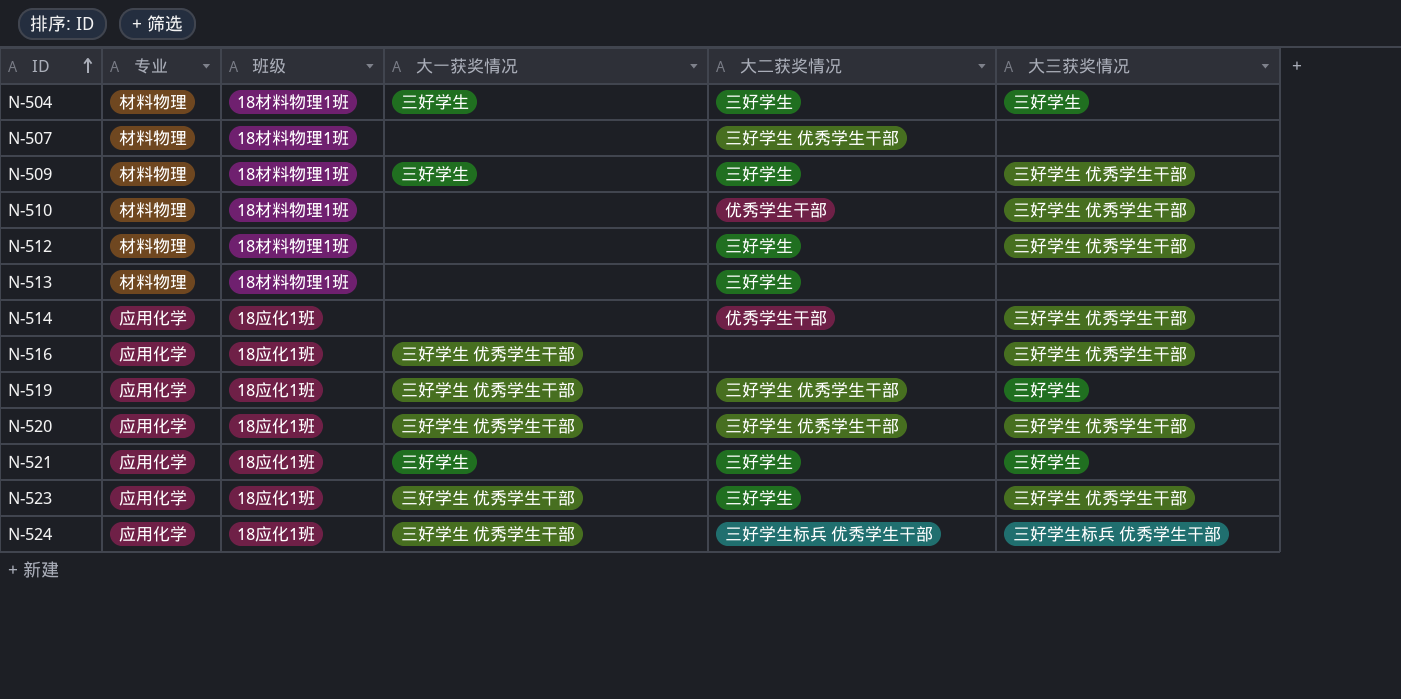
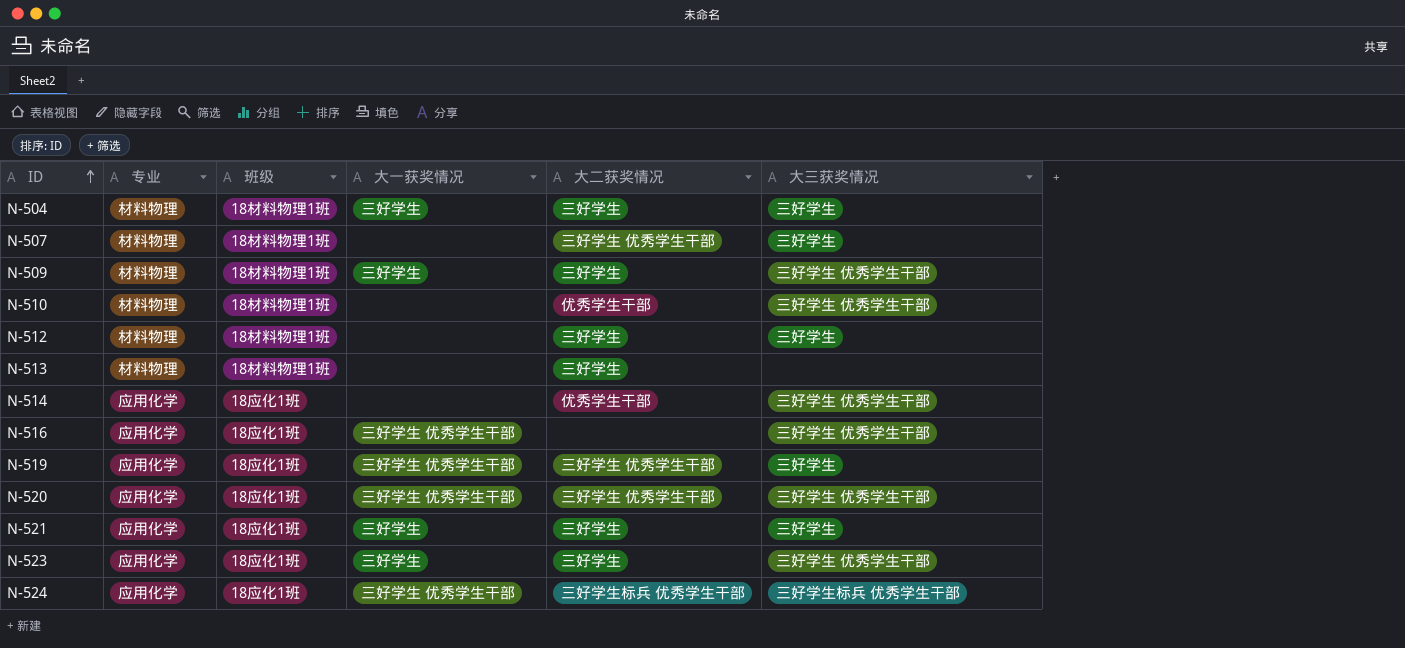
N-507 | 大三获奖情况: none -> 三好学生
N-512 | 大三获奖情况: 三好学生 优秀学生干部 -> 三好学生
N-523 | 大一获奖情况: 三好学生 优秀学生干部 -> 三好学生

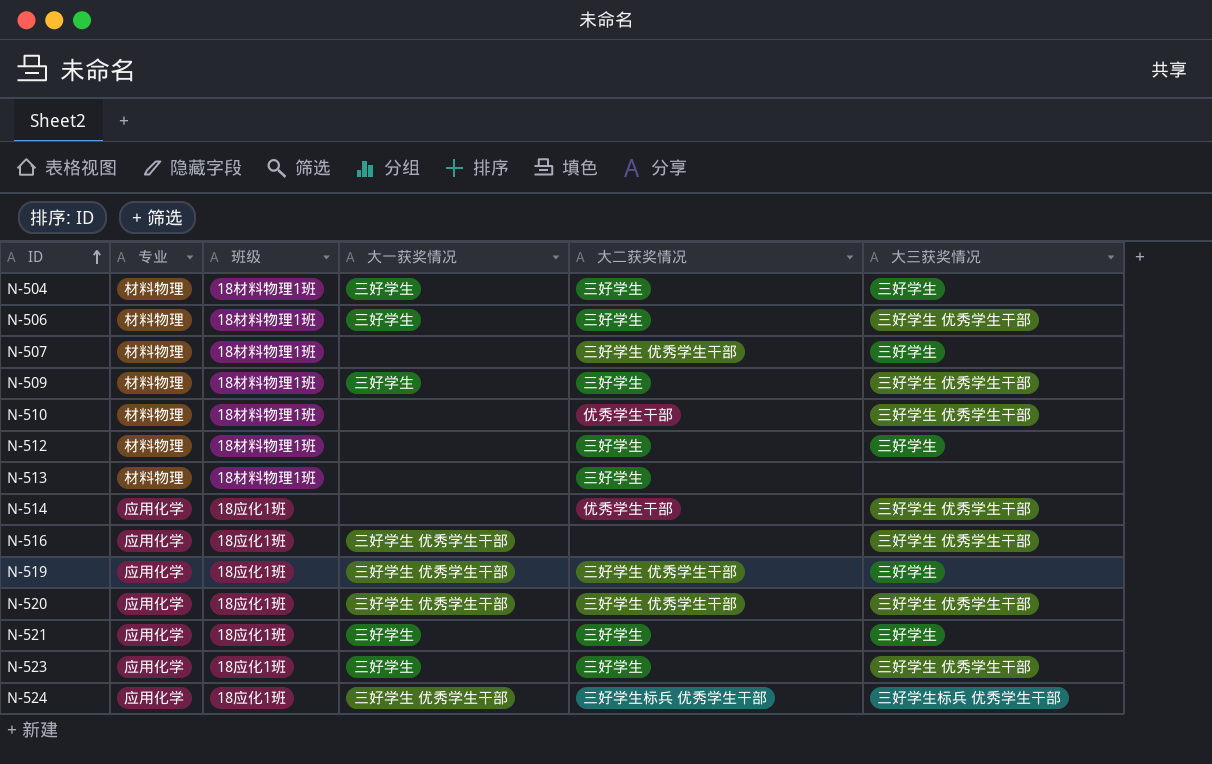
row N-506: none -> 材料物理 | 18材料物理1班 | 三好学生 | 三好学生 | 三好学生 优秀学生干部

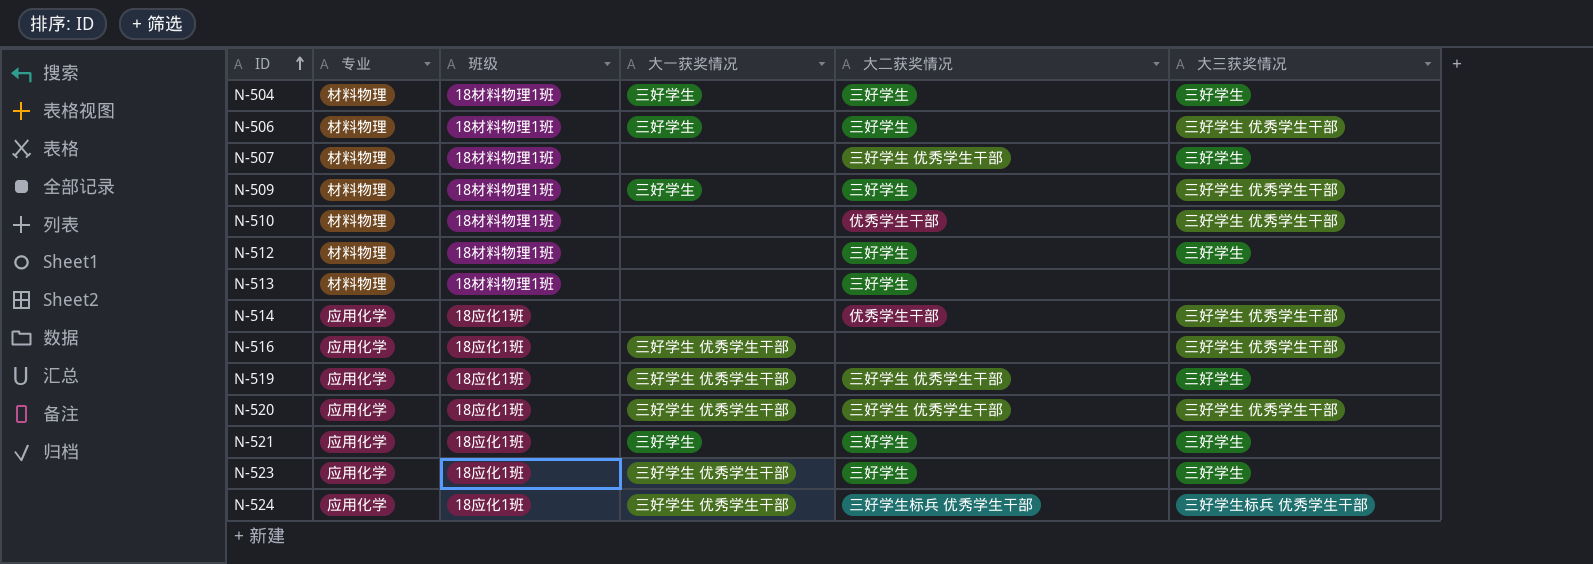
N-523 | 大一获奖情况: 三好学生 -> 三好学生 优秀学生干部
N-523 | 大三获奖情况: 三好学生 优秀学生干部 -> 三好学生

